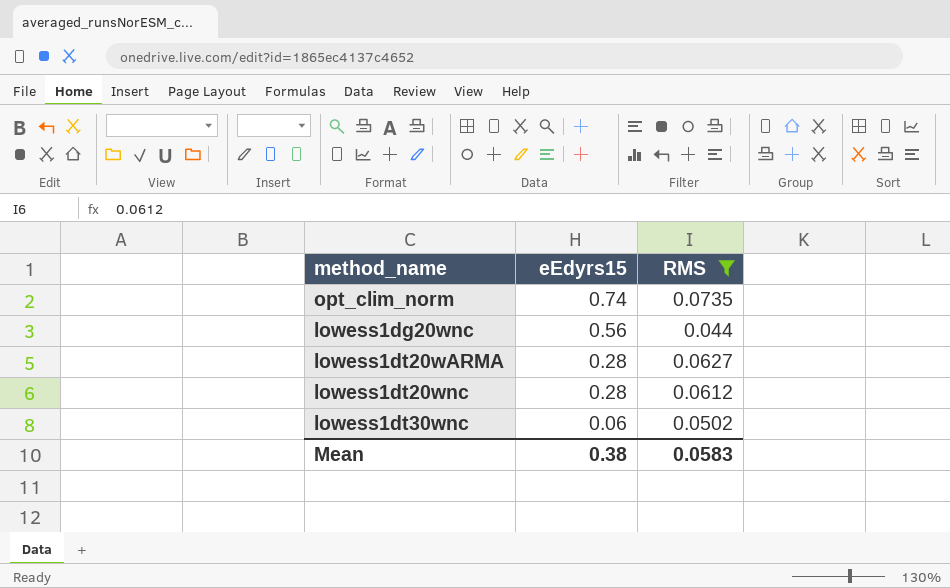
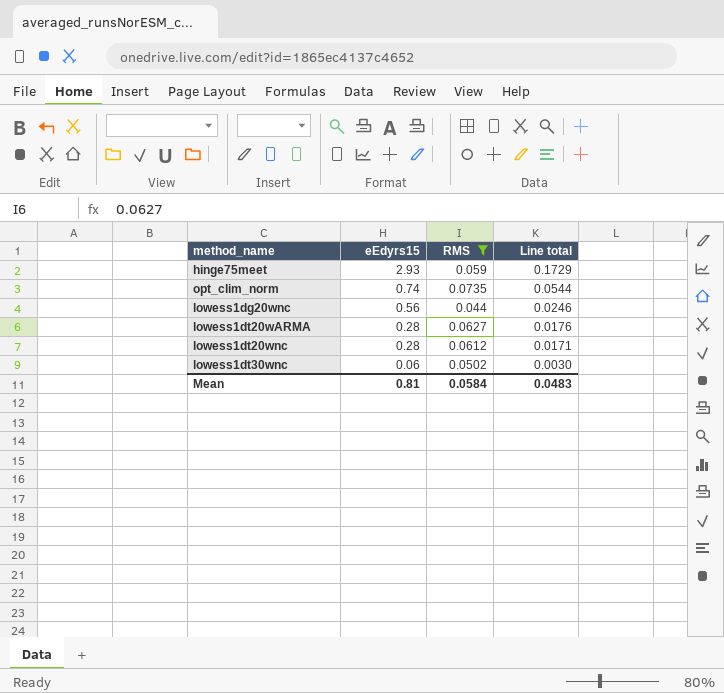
column Line total | formula: none -> [eEdyrs15] * [RMS]
row hinge75meet: none -> 2.93 | 0.059 | 0.1729
Mean | eEdyrs15: 0.38 -> 0.81
Mean | RMS: 0.0583 -> 0.0584

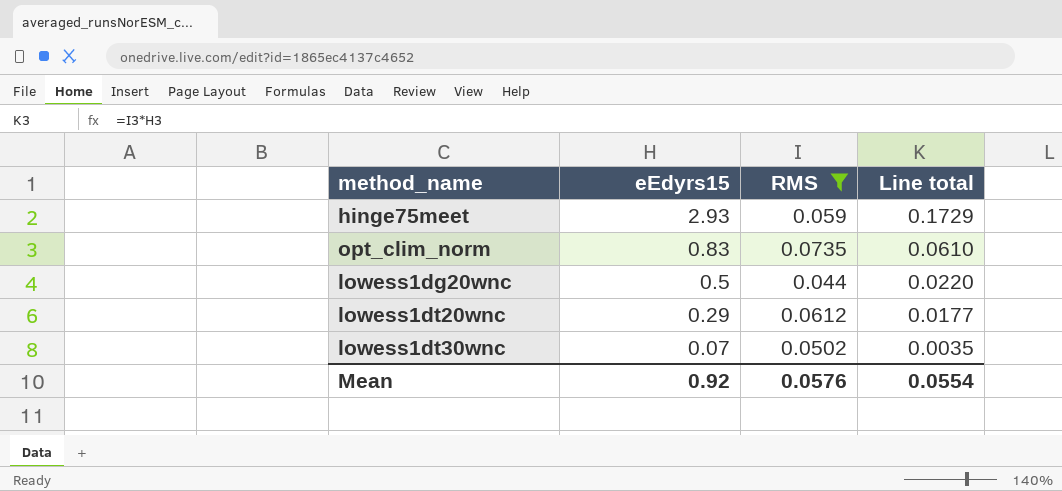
row lowess1dt20wARMA: 0.28 | 0.0627 | 0.0176 -> none
opt_clim_norm | eEdyrs15: 0.74 -> 0.83
opt_clim_norm | Line total: 0.0544 -> 0.0610
lowess1dg20wnc | eEdyrs15: 0.56 -> 0.5
lowess1dg20wnc | Line total: 0.0246 -> 0.0220
lowess1dt20wnc | eEdyrs15: 0.28 -> 0.29
lowess1dt20wnc | Line total: 0.0171 -> 0.0177
lowess1dt30wnc | eEdyrs15: 0.06 -> 0.07
lowess1dt30wnc | Line total: 0.0030 -> 0.0035
Mean | eEdyrs15: 0.81 -> 0.92
Mean | RMS: 0.0584 -> 0.0576
Mean | Line total: 0.0483 -> 0.0554

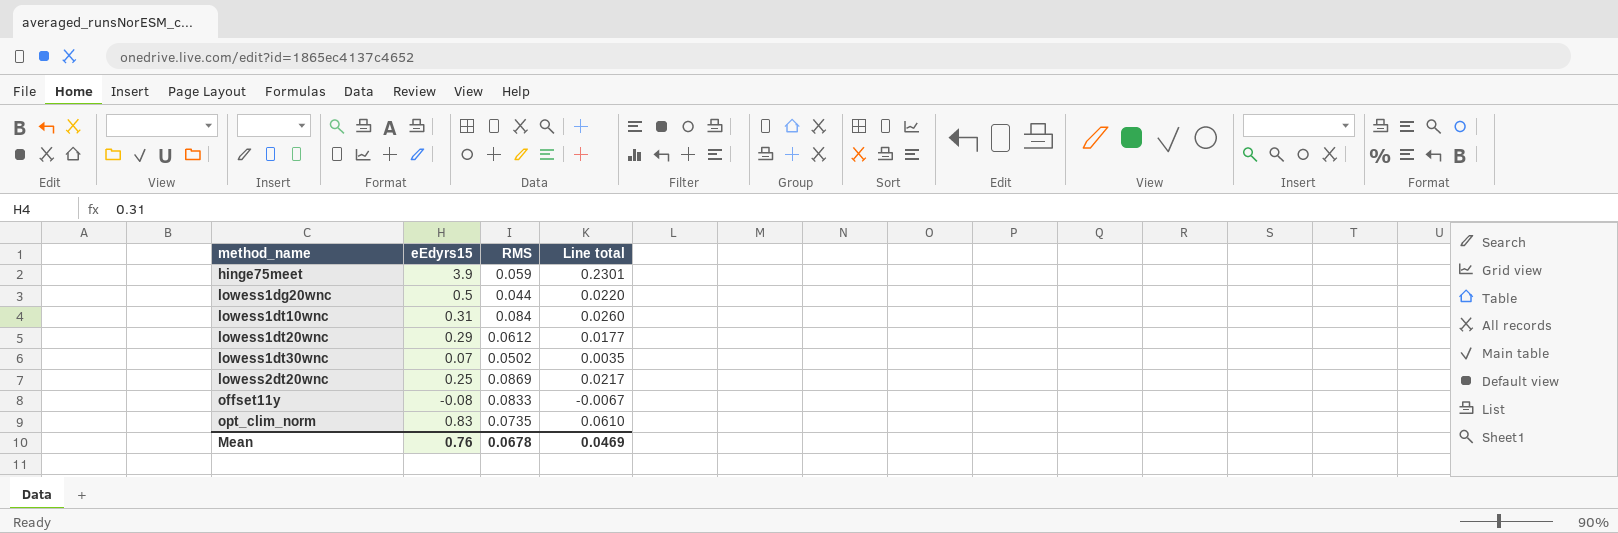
filter: RMS <= 0.0735 -> none
row order: eEdyrs15 descending -> method_name ascending
hinge75meet | eEdyrs15: 2.93 -> 3.9
hinge75meet | Line total: 0.1729 -> 0.2301
Mean | eEdyrs15: 0.92 -> 0.76
Mean | RMS: 0.0576 -> 0.0678
Mean | Line total: 0.0554 -> 0.0469

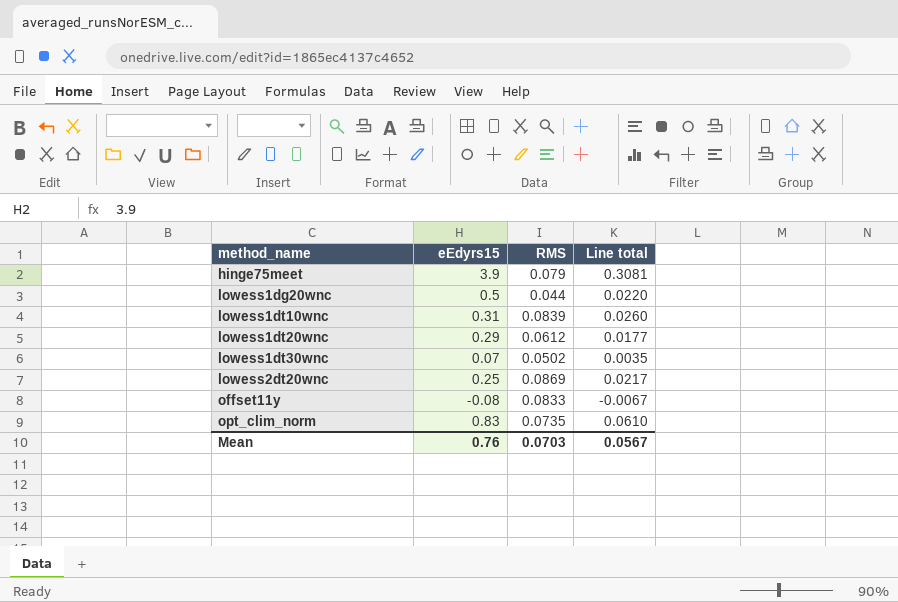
hinge75meet | RMS: 0.059 -> 0.079
hinge75meet | Line total: 0.2301 -> 0.3081
lowess1dt10wnc | RMS: 0.084 -> 0.0839
Mean | RMS: 0.0678 -> 0.0703
Mean | Line total: 0.0469 -> 0.0567

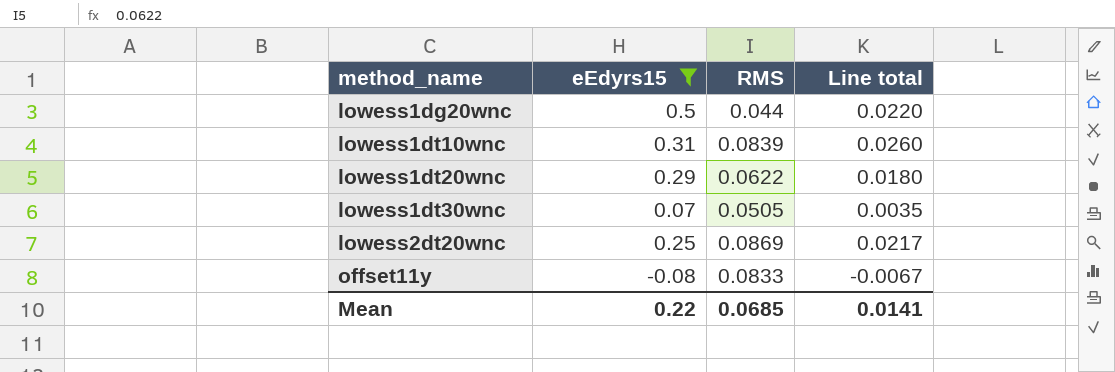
filter: none -> eEdyrs15 <= 0.5
lowess1dt20wnc | RMS: 0.0612 -> 0.0622
lowess1dt20wnc | Line total: 0.0177 -> 0.0180
lowess1dt30wnc | RMS: 0.0502 -> 0.0505
Mean | eEdyrs15: 0.76 -> 0.22
Mean | RMS: 0.0703 -> 0.0685
Mean | Line total: 0.0567 -> 0.0141

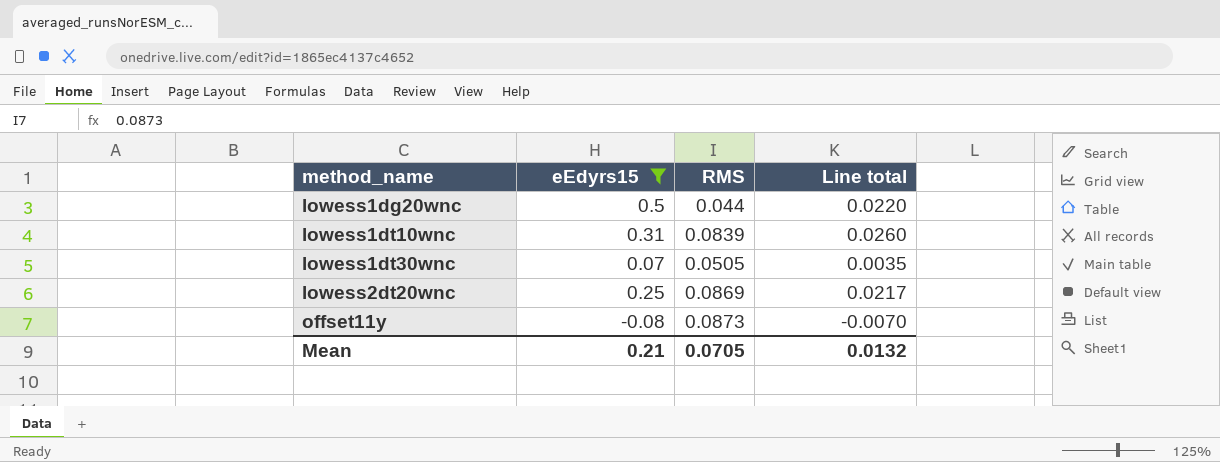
row lowess1dt20wnc: 0.29 | 0.0622 | 0.0180 -> none
offset11y | RMS: 0.0833 -> 0.0873
offset11y | Line total: -0.0067 -> -0.0070
Mean | eEdyrs15: 0.22 -> 0.21
Mean | RMS: 0.0685 -> 0.0705
Mean | Line total: 0.0141 -> 0.0132

